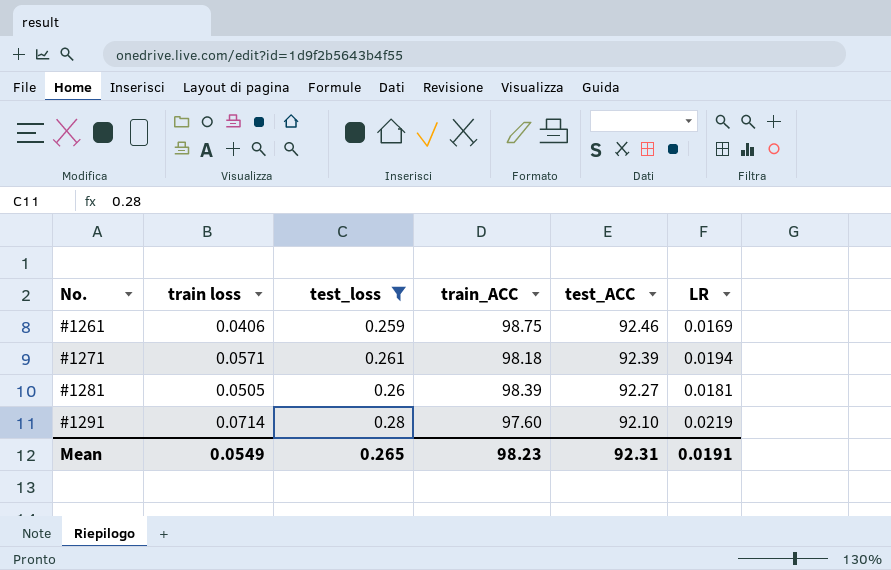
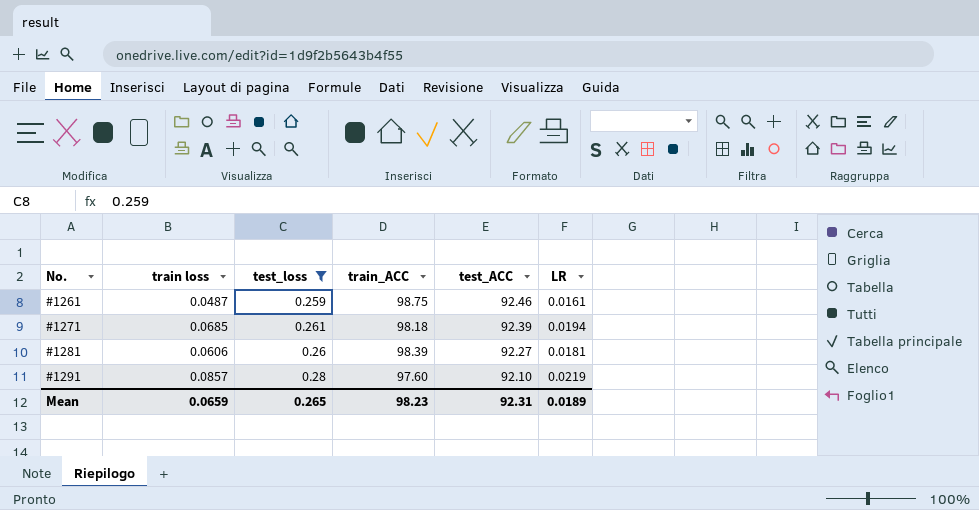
#1261 | train loss: 0.0406 -> 0.0487
#1261 | LR: 0.0169 -> 0.0161
#1271 | train loss: 0.0571 -> 0.0685
#1281 | train loss: 0.0505 -> 0.0606
#1291 | train loss: 0.0714 -> 0.0857
Mean | train loss: 0.0549 -> 0.0659
Mean | LR: 0.0191 -> 0.0189

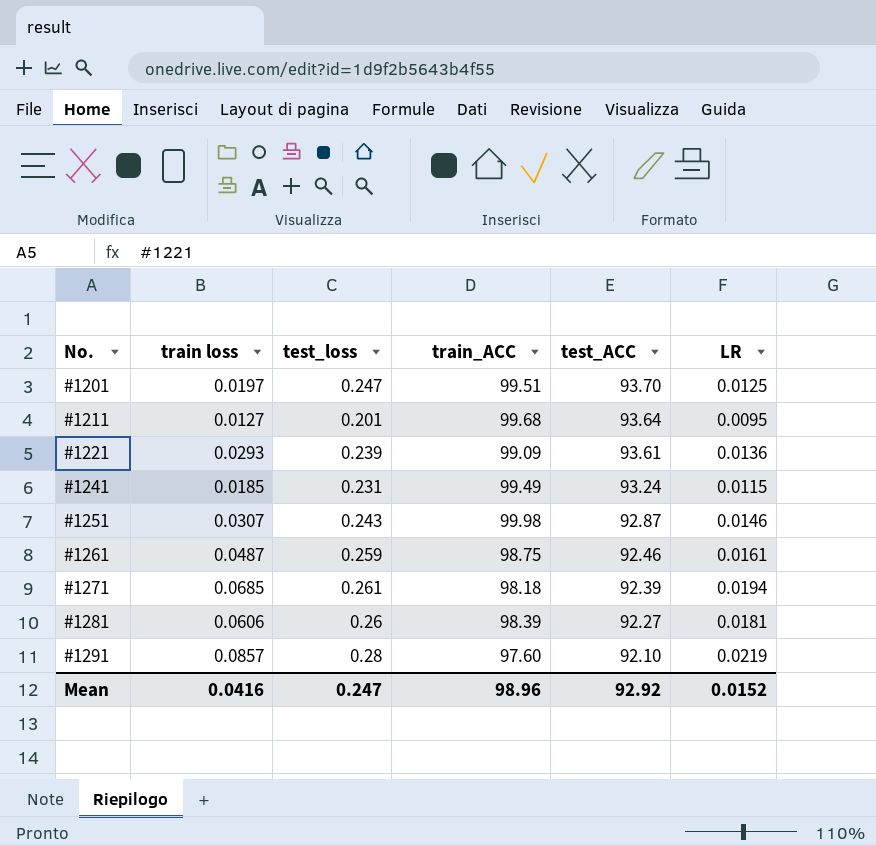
filter: test_loss >= 0.259 -> none
Mean | train loss: 0.0659 -> 0.0416
Mean | test_loss: 0.265 -> 0.247
Mean | train_ACC: 98.23 -> 98.96
Mean | test_ACC: 92.31 -> 92.92
Mean | LR: 0.0189 -> 0.0152

